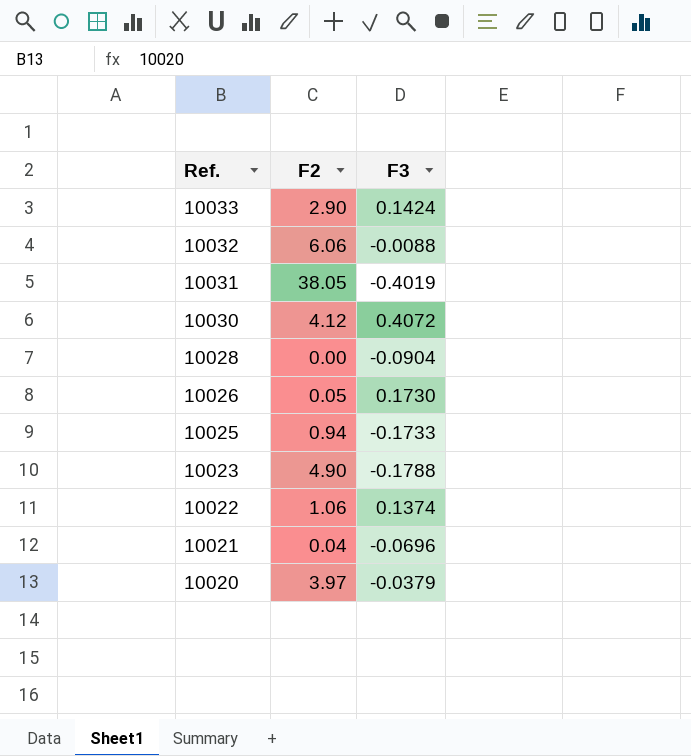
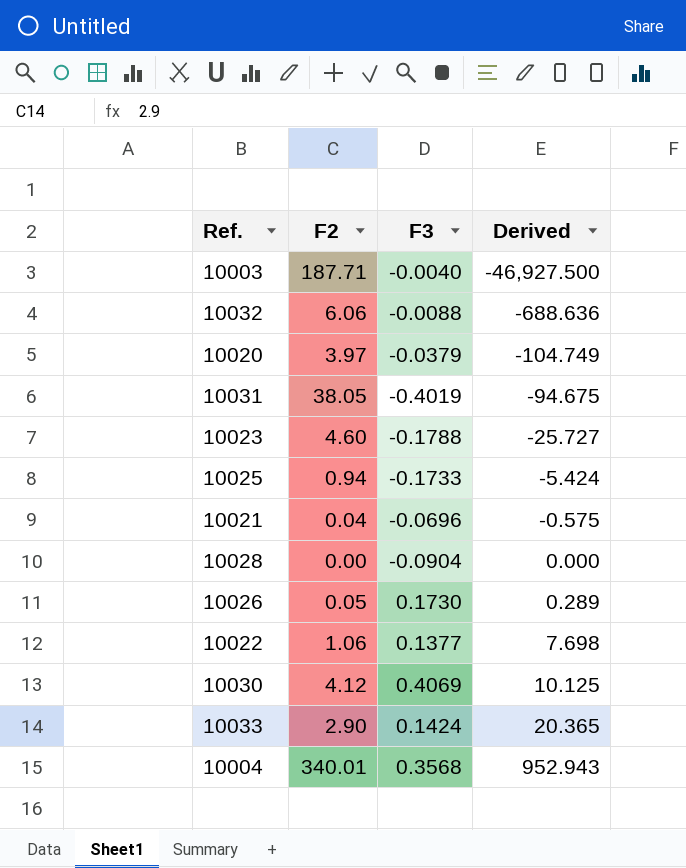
row order: Ref. descending -> Derived ascending
column Derived | formula: none -> [F2] / [F3]
row 10003: none -> 187.71 | -0.0040 | -46,927.500
10023 | F2: 4.90 -> 4.60
10022 | F3: 0.1374 -> 0.1377
10030 | F3: 0.4072 -> 0.4069
row 10004: none -> 340.01 | 0.3568 | 952.943

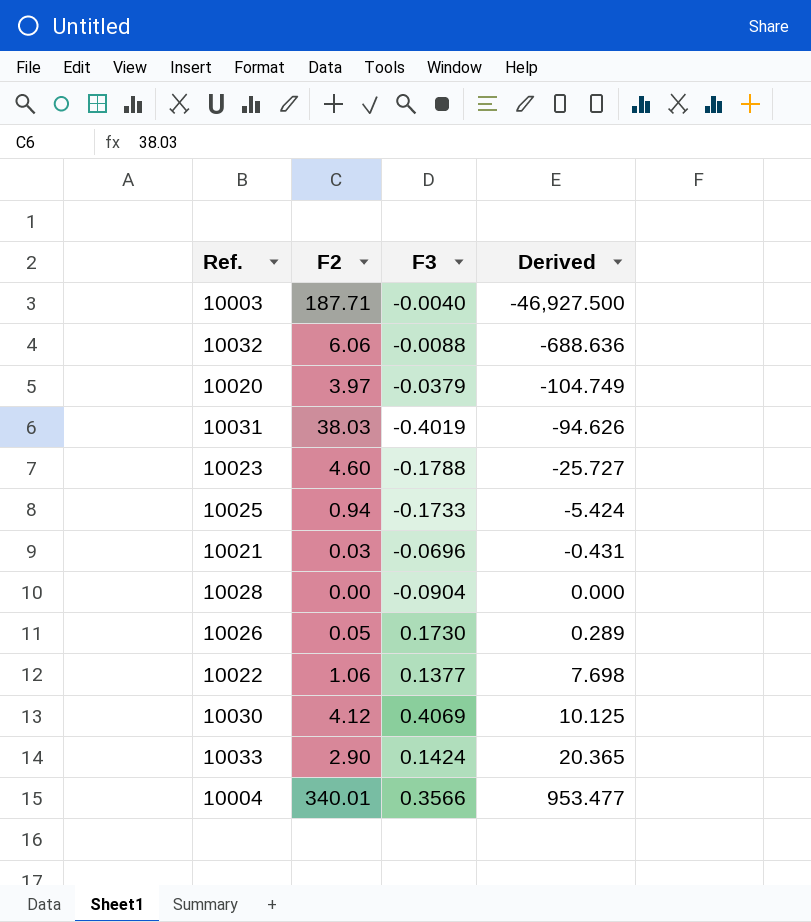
10031 | F2: 38.05 -> 38.03
10031 | Derived: -94.675 -> -94.626
10021 | F2: 0.04 -> 0.03
10021 | Derived: -0.575 -> -0.431
10004 | F3: 0.3568 -> 0.3566
10004 | Derived: 952.943 -> 953.477

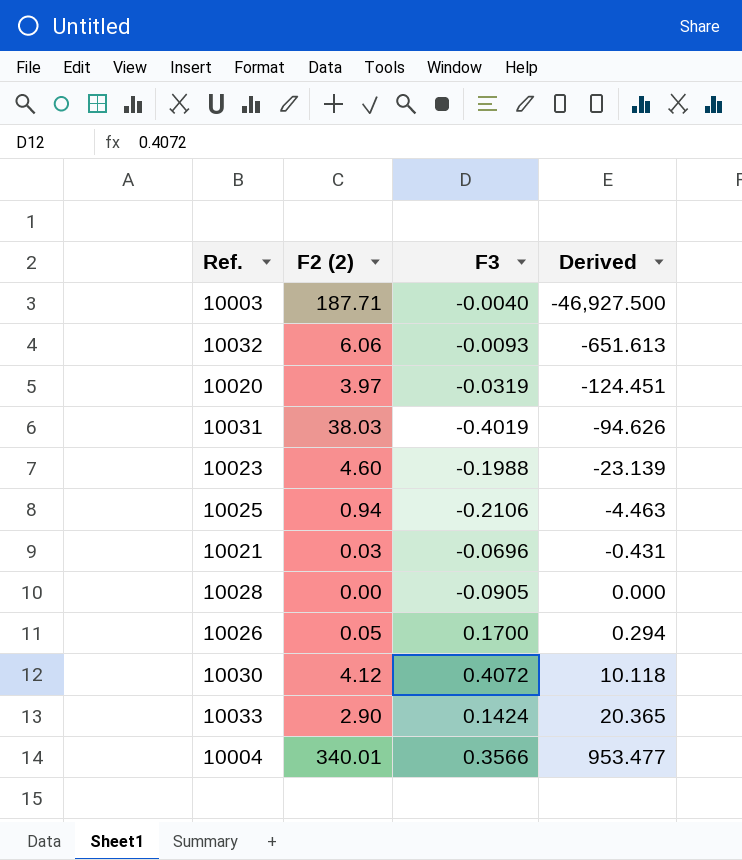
column name: F2 -> F2 (2)
row 10022: 1.06 | 0.1377 | 7.698 -> none
10032 | F3: -0.0088 -> -0.0093
10032 | Derived: -688.636 -> -651.613
10020 | F3: -0.0379 -> -0.0319
10020 | Derived: -104.749 -> -124.451
10023 | F3: -0.1788 -> -0.1988
10023 | Derived: -25.727 -> -23.139
10025 | F3: -0.1733 -> -0.2106
10025 | Derived: -5.424 -> -4.463
10028 | F3: -0.0904 -> -0.0905
10026 | F3: 0.1730 -> 0.1700
10026 | Derived: 0.289 -> 0.294
10030 | F3: 0.4069 -> 0.4072
10030 | Derived: 10.125 -> 10.118

